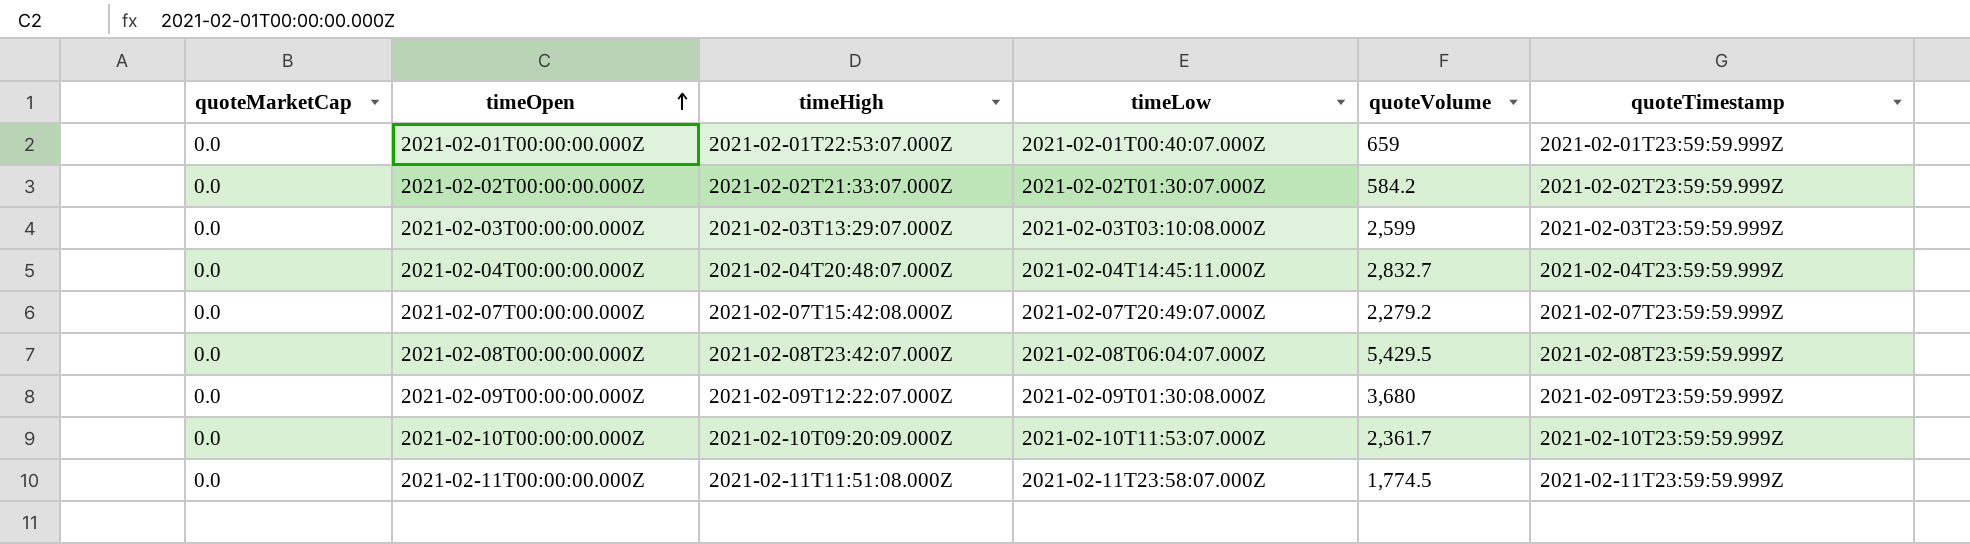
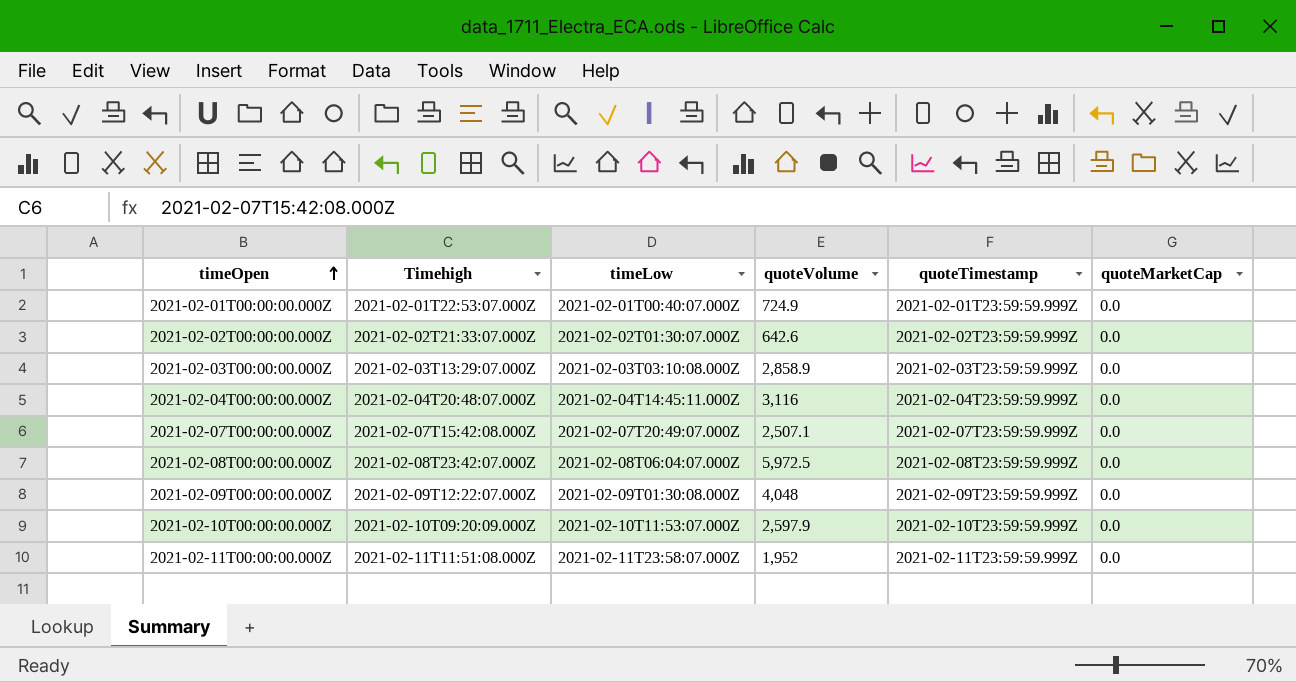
column name: timeHigh -> Timehigh
column quoteMarketCap | position: 1 -> 6
2021-02-01T00:00:00.000Z | quoteVolume: 659 -> 724.9
2021-02-02T00:00:00.000Z | quoteVolume: 584.2 -> 642.6
2021-02-03T00:00:00.000Z | quoteVolume: 2,599 -> 2,858.9
2021-02-04T00:00:00.000Z | quoteVolume: 2,832.7 -> 3,116
2021-02-07T00:00:00.000Z | quoteVolume: 2,279.2 -> 2,507.1
2021-02-08T00:00:00.000Z | quoteVolume: 5,429.5 -> 5,972.5
2021-02-09T00:00:00.000Z | quoteVolume: 3,680 -> 4,048
2021-02-10T00:00:00.000Z | quoteVolume: 2,361.7 -> 2,597.9
2021-02-11T00:00:00.000Z | quoteVolume: 1,774.5 -> 1,952

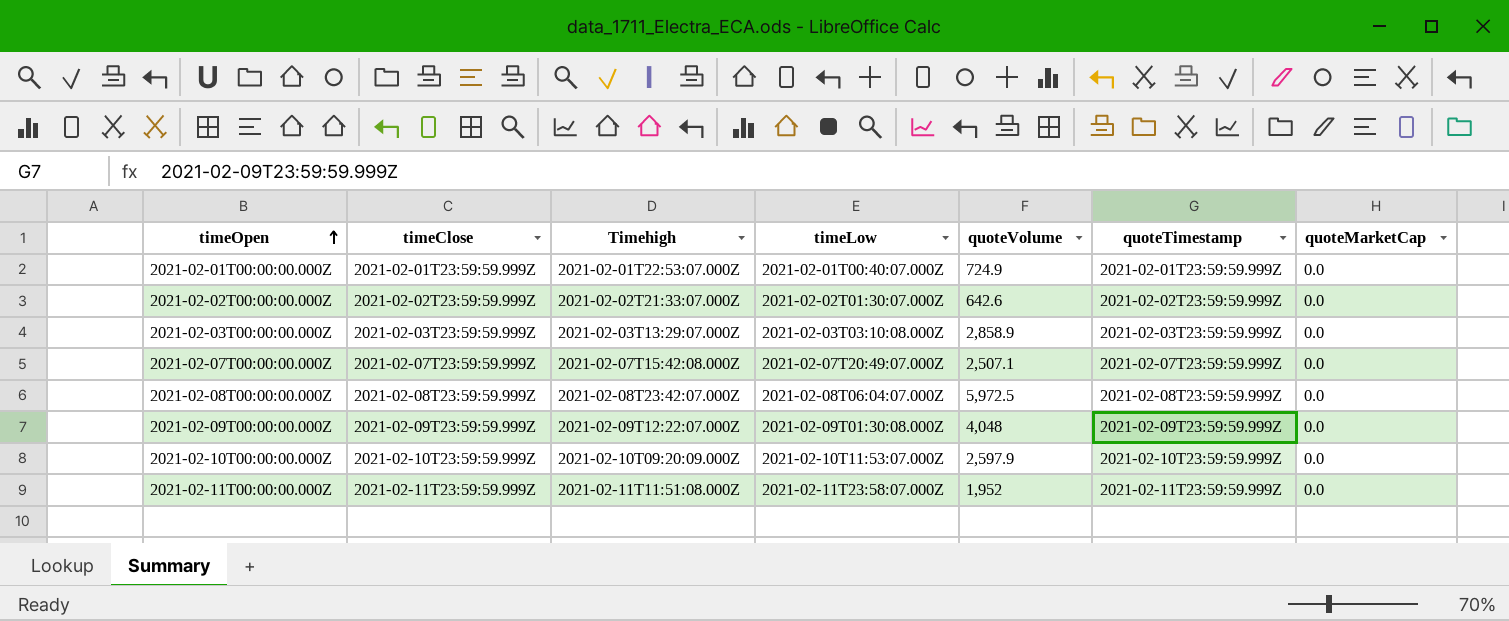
column timeClose | position: none -> 2
row 2021-02-04T00:00:00.000Z: 2021-02-04T20:48:07.000Z | 2021-02-04T14:45:11.000Z | 3,116 | 2021-02-04T23:59:59.999Z | 0.0 -> none

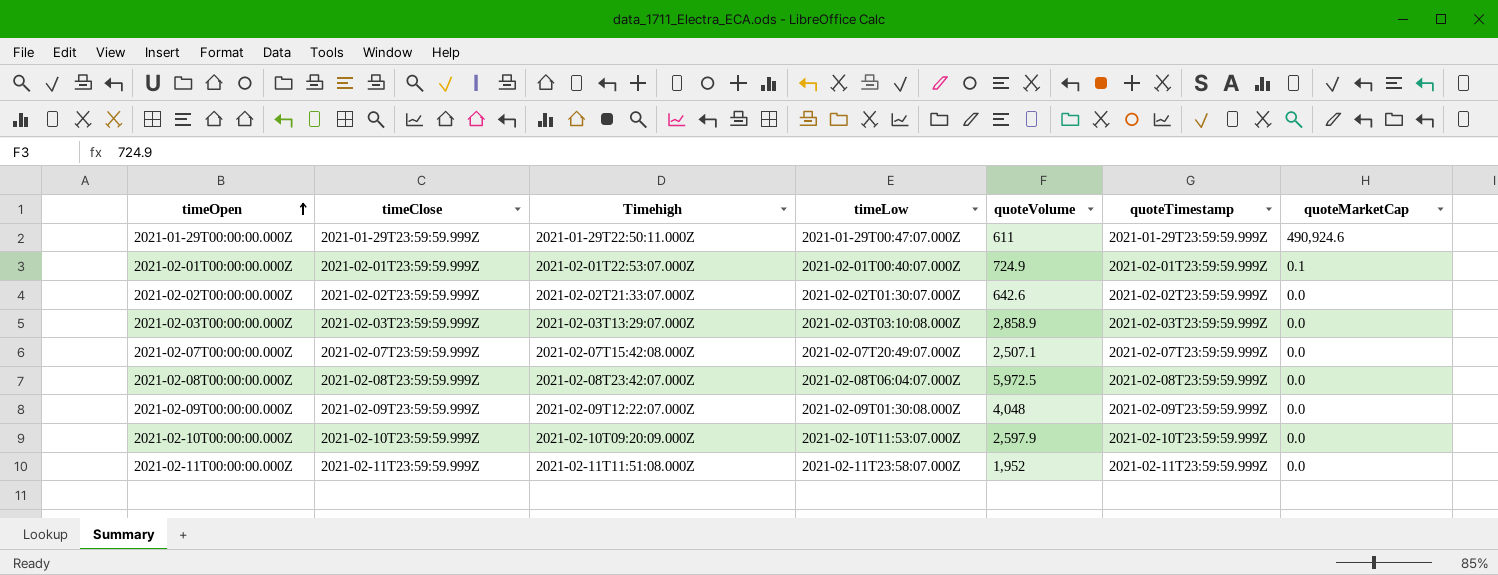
row 2021-01-29T00:00:00.000Z: none -> 2021-01-29T23:59:59.999Z | 2021-01-29T22:50:11.000Z | 2021-01-29T00:47:07.000Z | 611 | 2021-01-29T23:59:59.999Z | 490,924.6
2021-02-01T00:00:00.000Z | quoteMarketCap: 0.0 -> 0.1

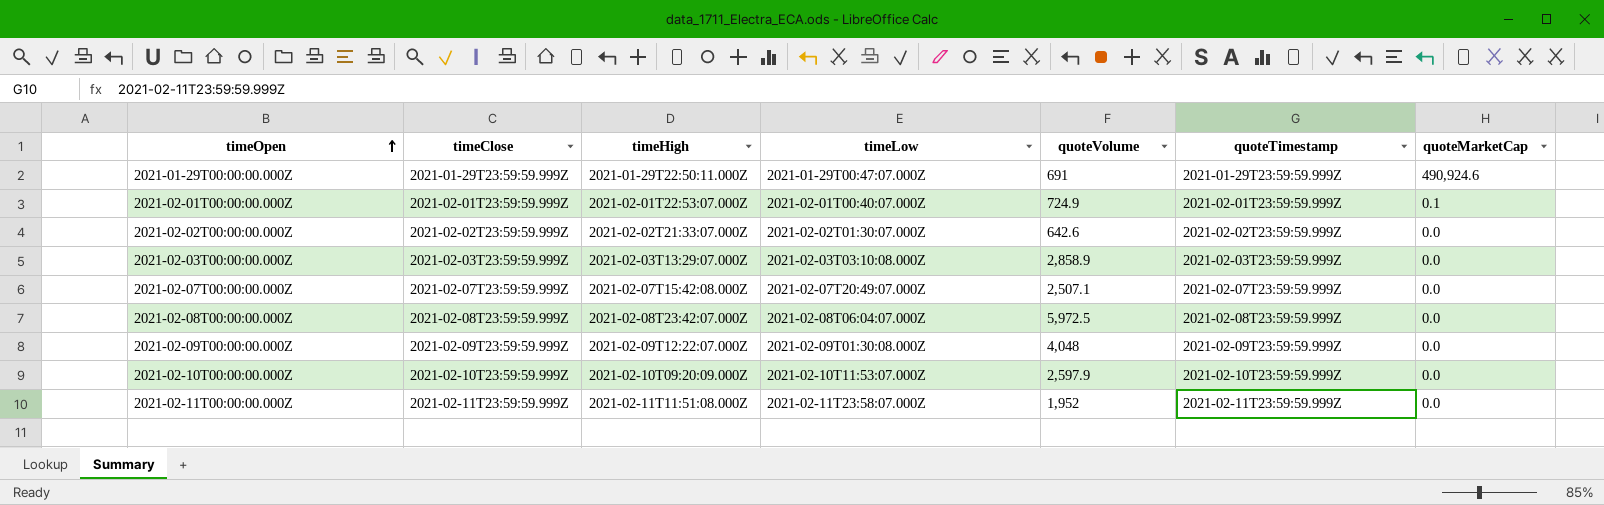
column name: Timehigh -> timeHigh
2021-01-29T00:00:00.000Z | quoteVolume: 611 -> 691

